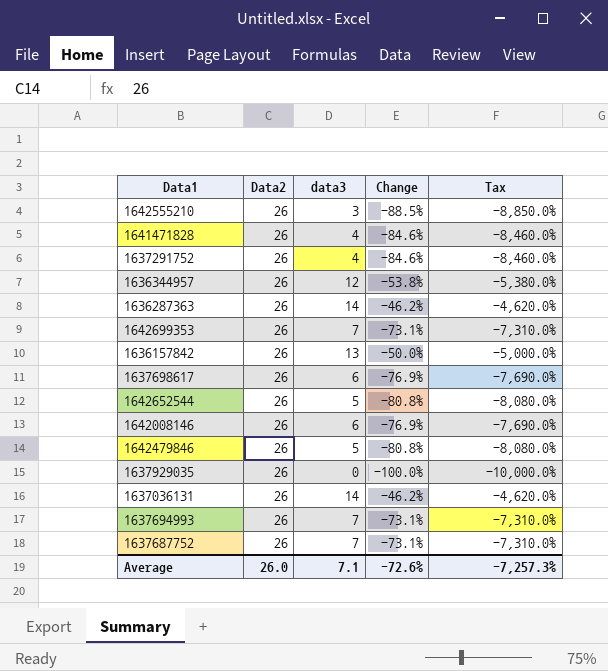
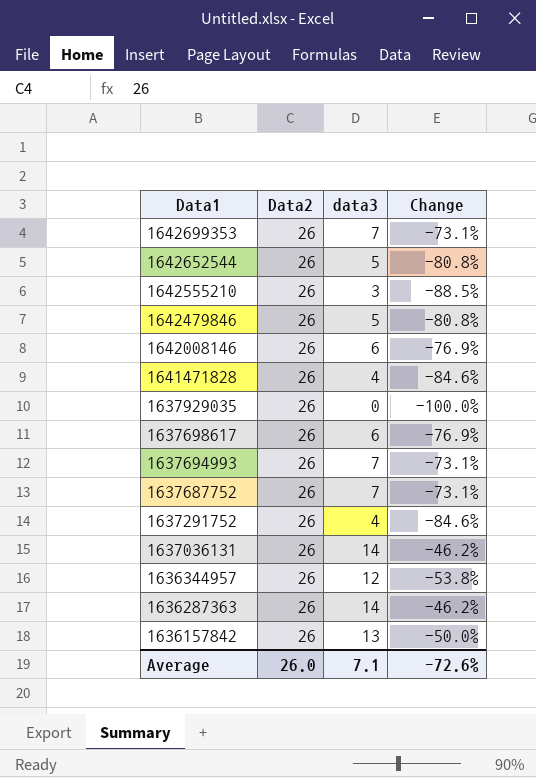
row order: none -> Data1 descending
column Tax | formula: [Change] * 100 -> none

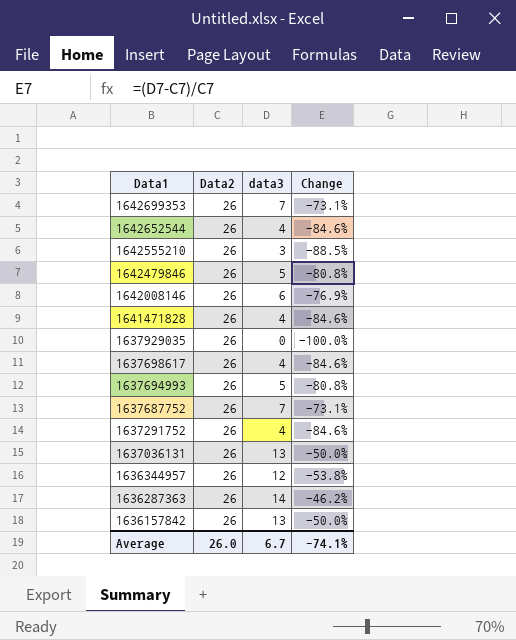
1642652544 | data3: 5 -> 4
1642652544 | Change: -80.8% -> -84.6%
1637698617 | data3: 6 -> 4
1637698617 | Change: -76.9% -> -84.6%
1637694993 | data3: 7 -> 5
1637694993 | Change: -73.1% -> -80.8%
1637036131 | data3: 14 -> 13
1637036131 | Change: -46.2% -> -50.0%
Average | data3: 7.1 -> 6.7
Average | Change: -72.6% -> -74.1%

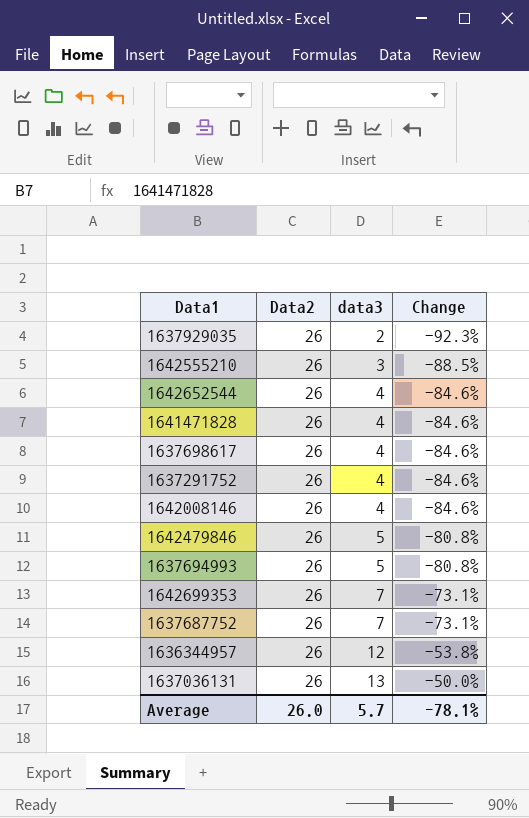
row order: Data1 descending -> data3 ascending
row 1636287363: 26 | 14 | -46.2% -> none
row 1636157842: 26 | 13 | -50.0% -> none
1637929035 | data3: 0 -> 2
1637929035 | Change: -100.0% -> -92.3%
1642008146 | data3: 6 -> 4
1642008146 | Change: -76.9% -> -84.6%
Average | data3: 6.7 -> 5.7
Average | Change: -74.1% -> -78.1%

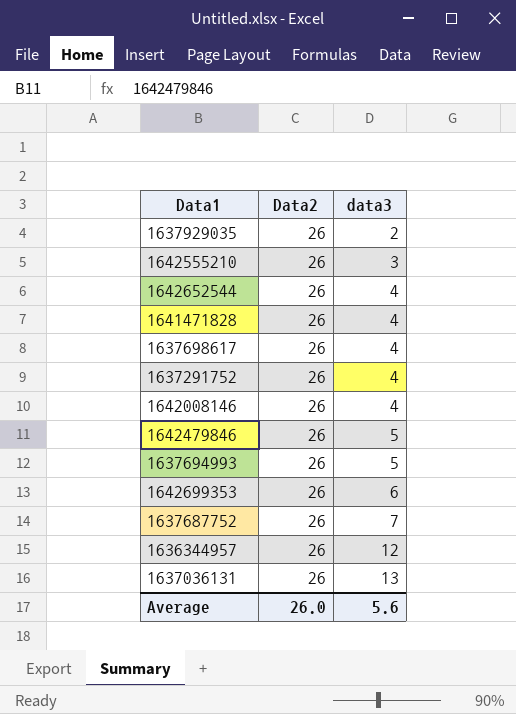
column Change | formula: ([data3] - [Data2]) / [Data2] -> none
1642699353 | data3: 7 -> 6
Average | data3: 5.7 -> 5.6

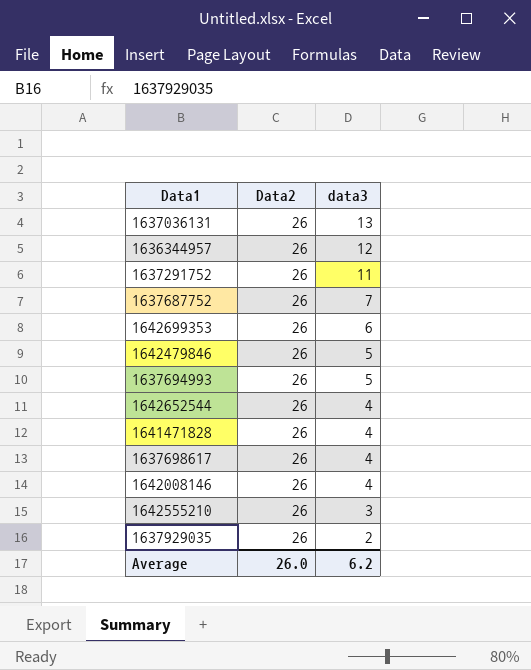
row order: data3 ascending -> data3 descending
1637291752 | data3: 4 -> 11
Average | data3: 5.6 -> 6.2

